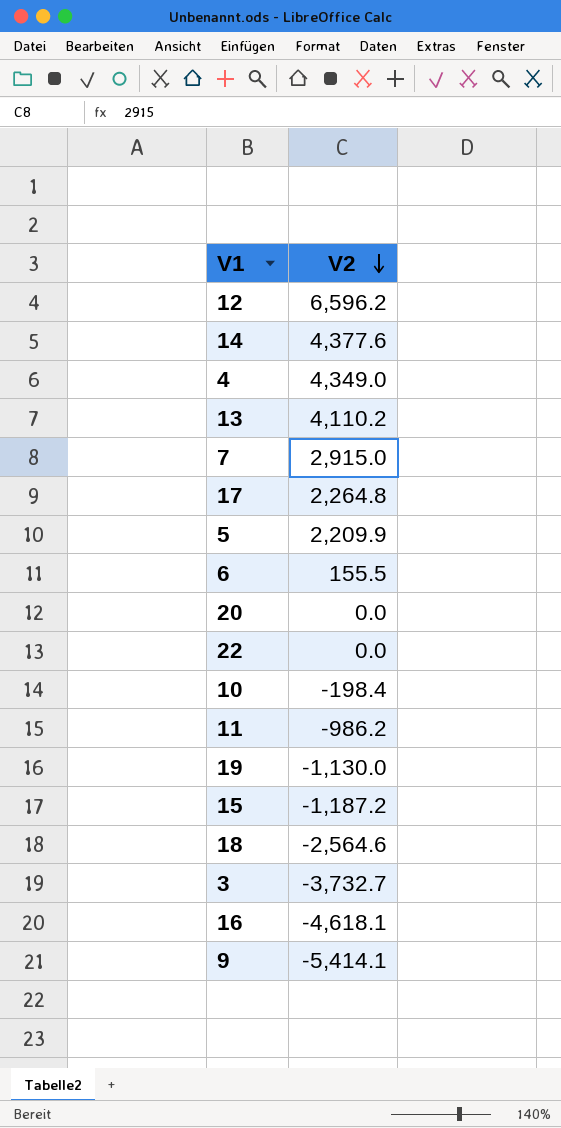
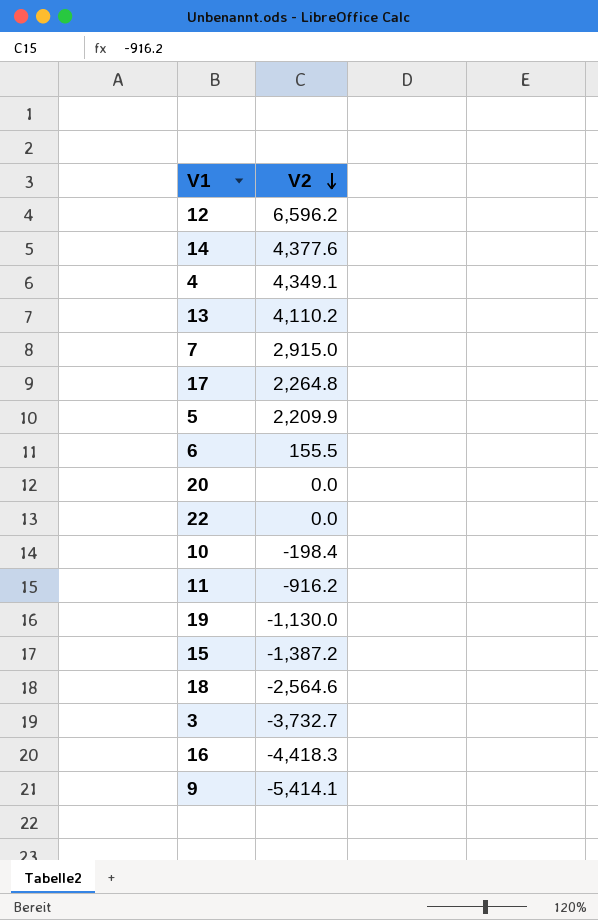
4 | V2: 4,349.0 -> 4,349.1
11 | V2: -986.2 -> -916.2
15 | V2: -1,187.2 -> -1,387.2
16 | V2: -4,618.1 -> -4,418.3

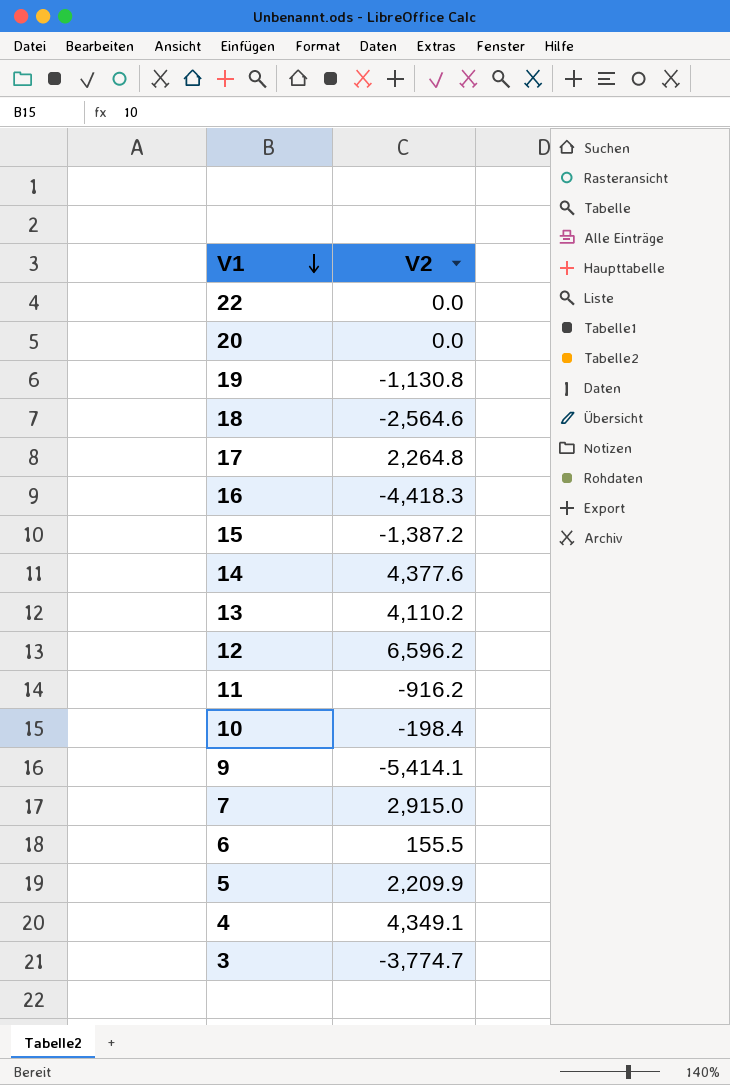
row order: V2 descending -> V1 descending
19 | V2: -1,130.0 -> -1,130.8
3 | V2: -3,732.7 -> -3,774.7

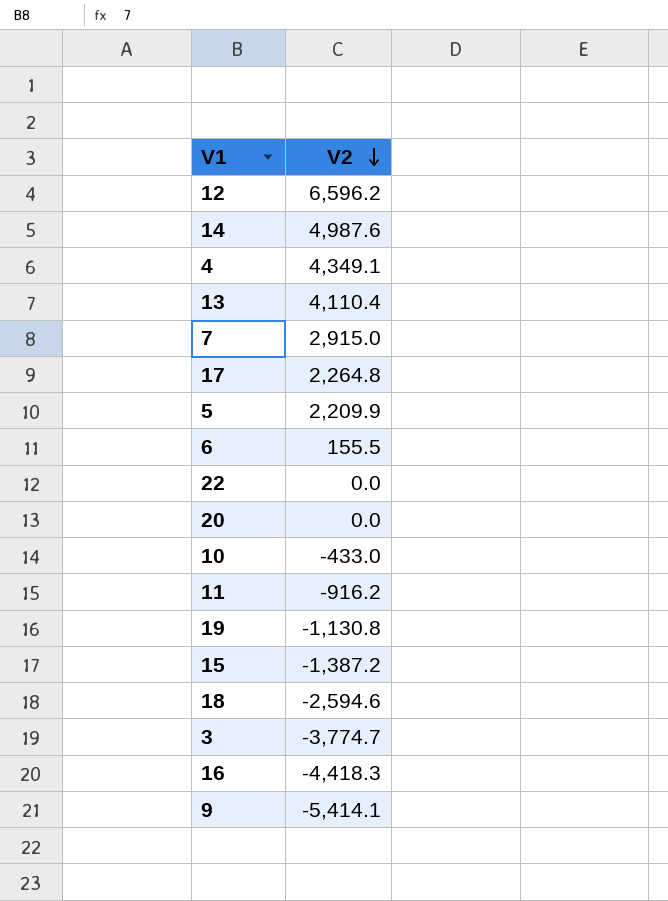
row order: V1 descending -> V2 descending
14 | V2: 4,377.6 -> 4,987.6
13 | V2: 4,110.2 -> 4,110.4
10 | V2: -198.4 -> -433.0
18 | V2: -2,564.6 -> -2,594.6

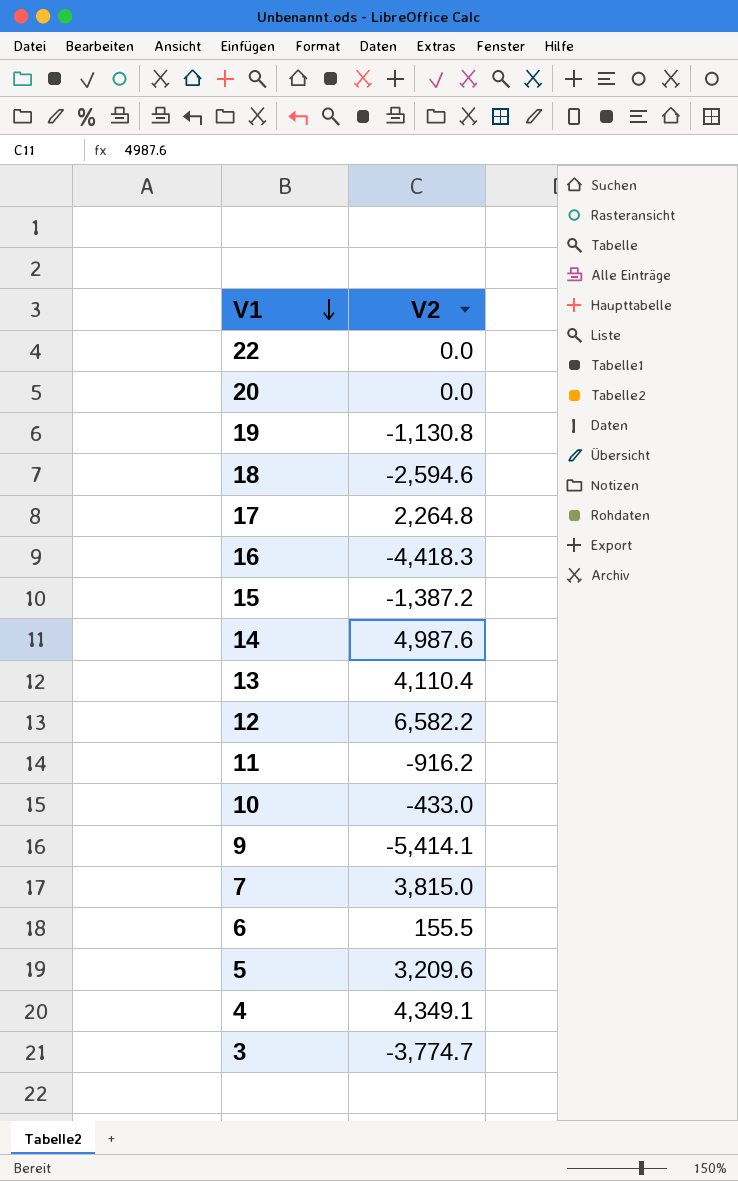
row order: V2 descending -> V1 descending
12 | V2: 6,596.2 -> 6,582.2
7 | V2: 2,915.0 -> 3,815.0
5 | V2: 2,209.9 -> 3,209.6

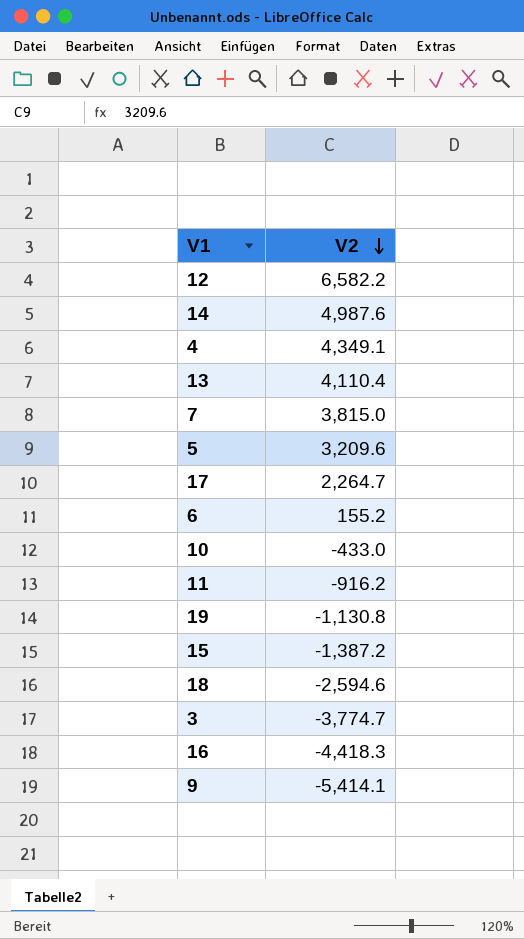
row order: V1 descending -> V2 descending
row 22: 0.0 -> none
row 20: 0.0 -> none
17 | V2: 2,264.8 -> 2,264.7
6 | V2: 155.5 -> 155.2

